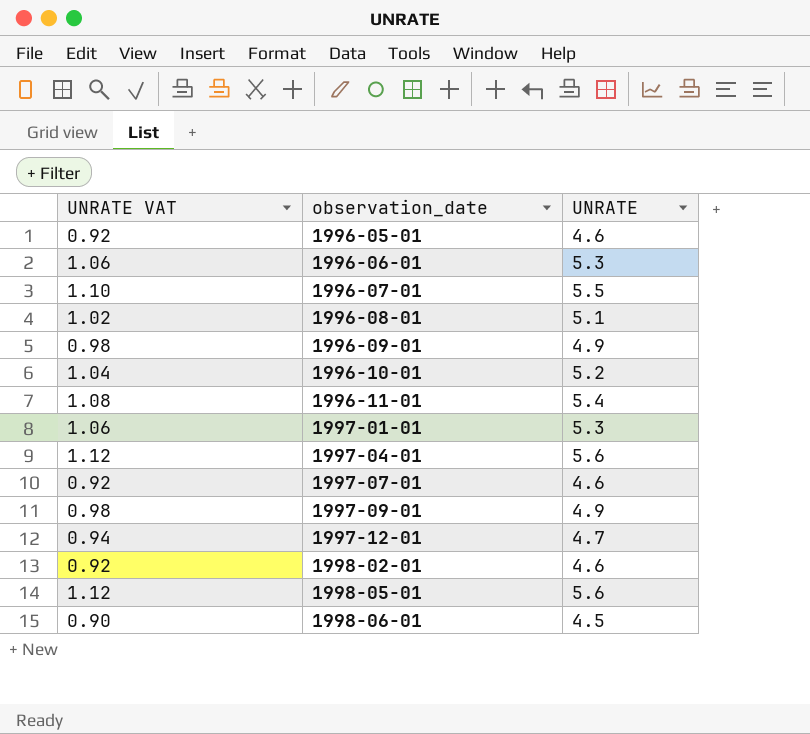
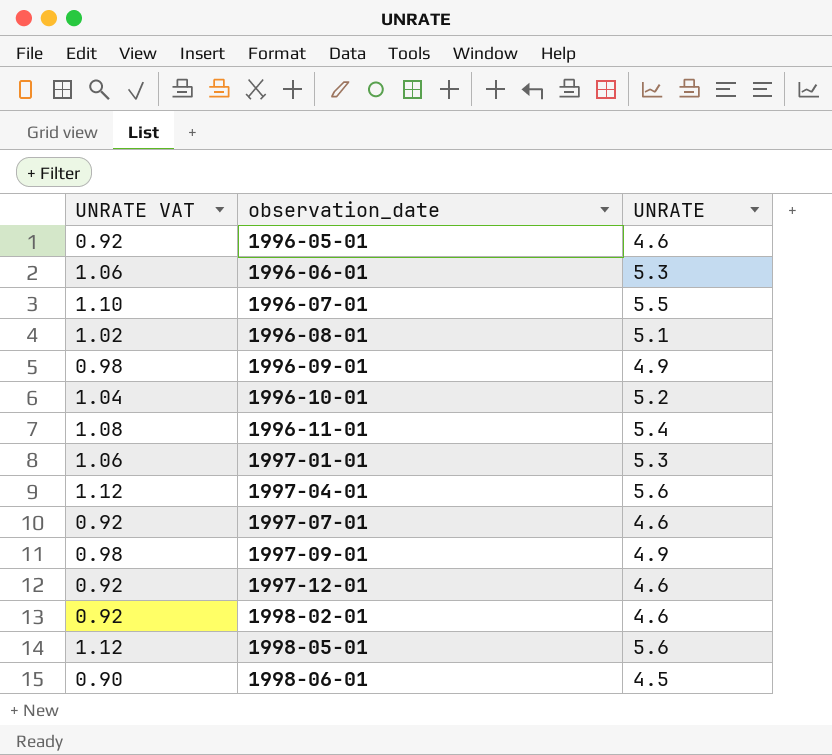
1997-12-01 | UNRATE VAT: 0.94 -> 0.92
1997-12-01 | UNRATE: 4.7 -> 4.6

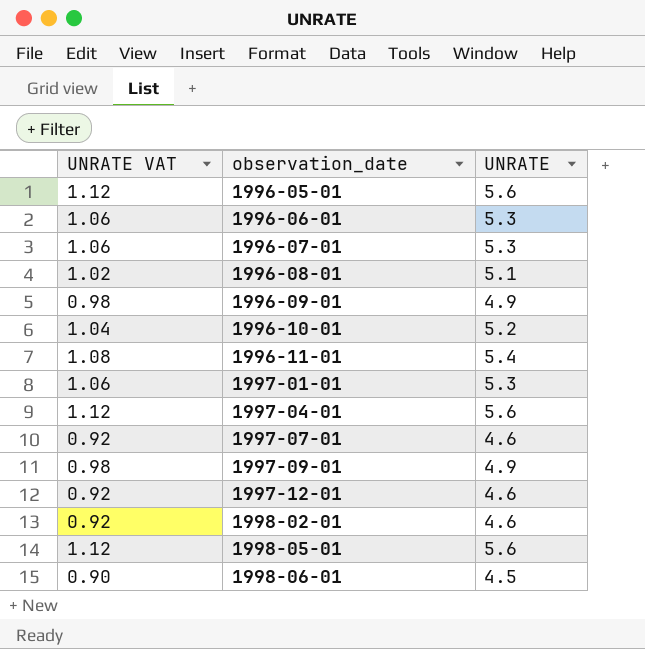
1996-05-01 | UNRATE VAT: 0.92 -> 1.12
1996-05-01 | UNRATE: 4.6 -> 5.6
1996-07-01 | UNRATE VAT: 1.10 -> 1.06
1996-07-01 | UNRATE: 5.5 -> 5.3

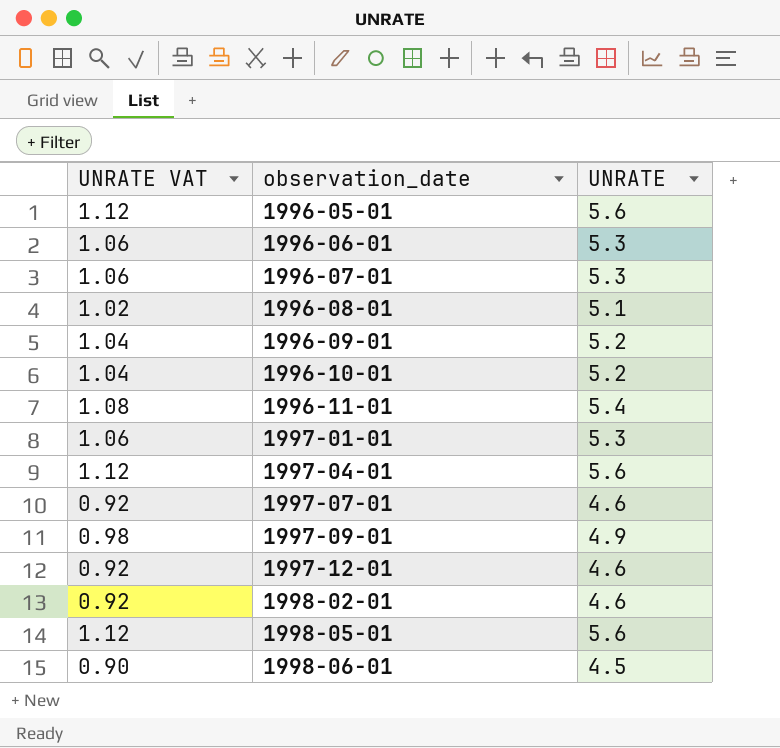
1996-09-01 | UNRATE VAT: 0.98 -> 1.04
1996-09-01 | UNRATE: 4.9 -> 5.2

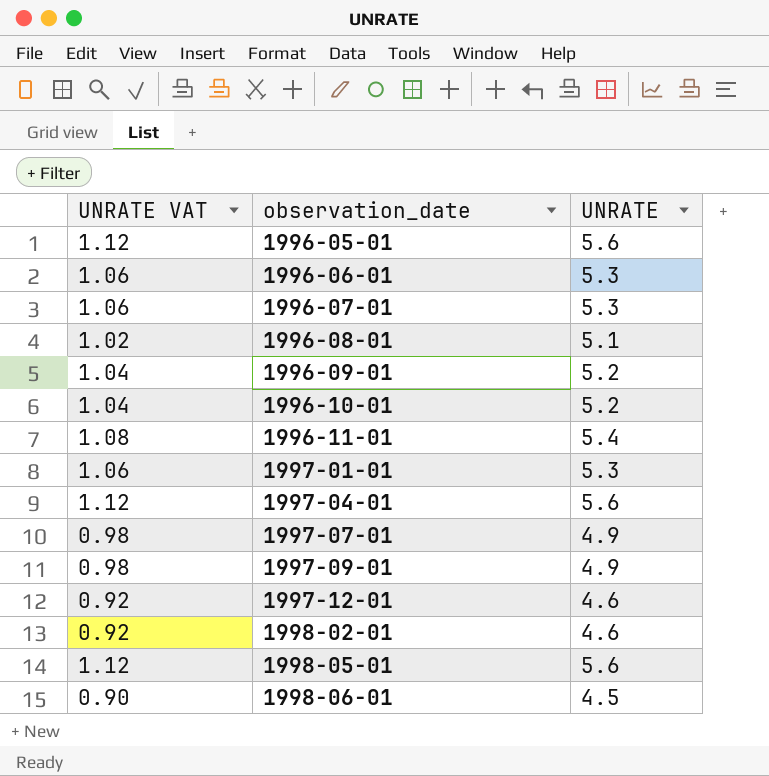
1997-07-01 | UNRATE VAT: 0.92 -> 0.98
1997-07-01 | UNRATE: 4.6 -> 4.9

